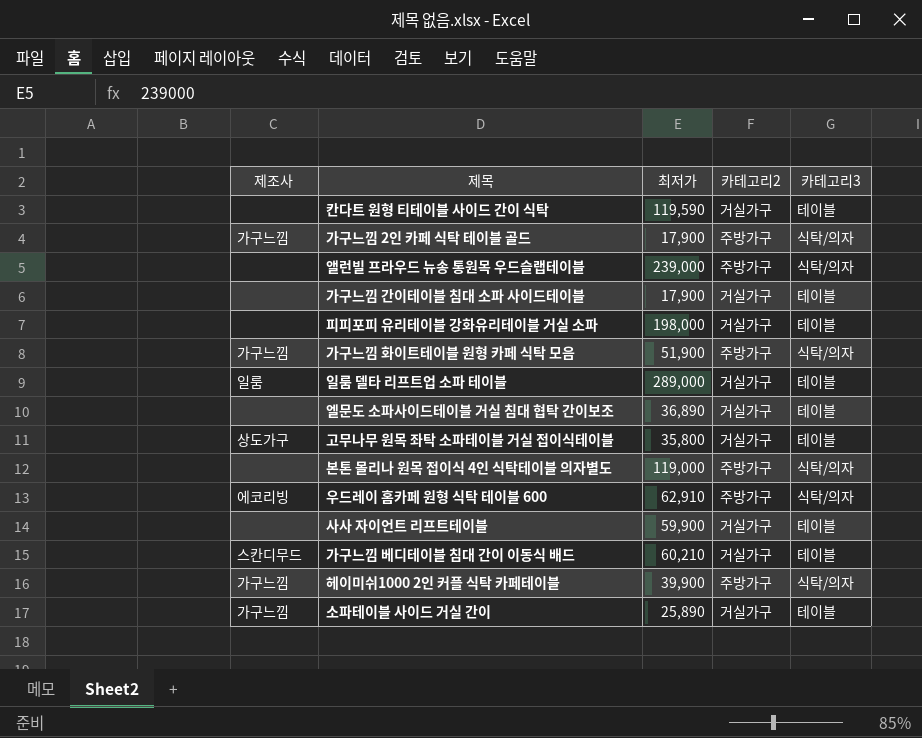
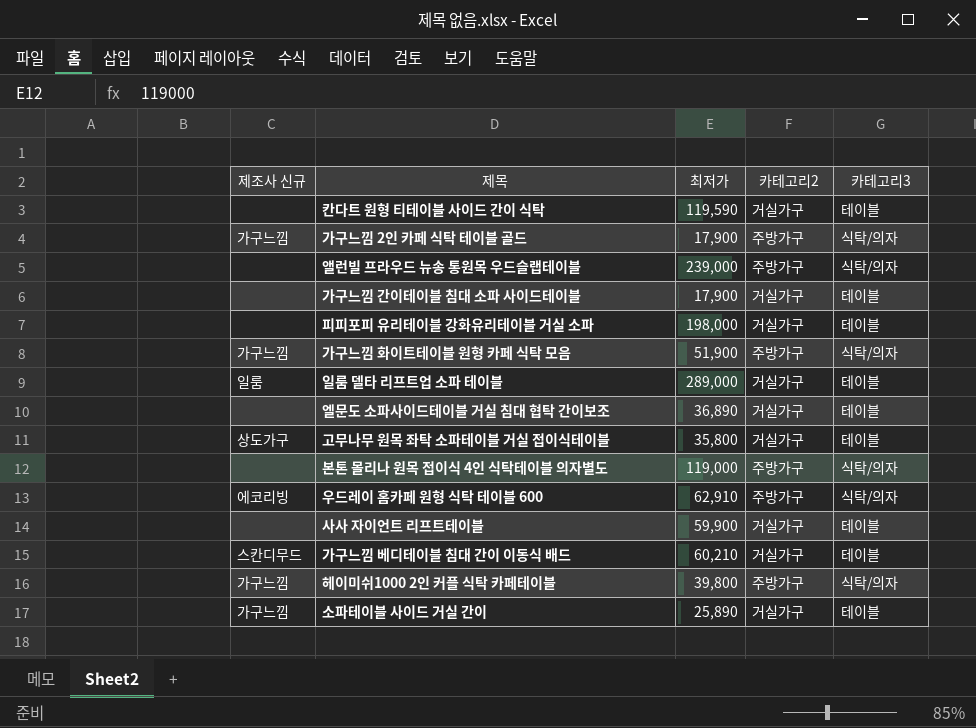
column name: 제조사 -> 제조사 신규
헤이미쉬1000 2인 커플 식탁 카페테이블 | 최저가: 39,900 -> 39,800

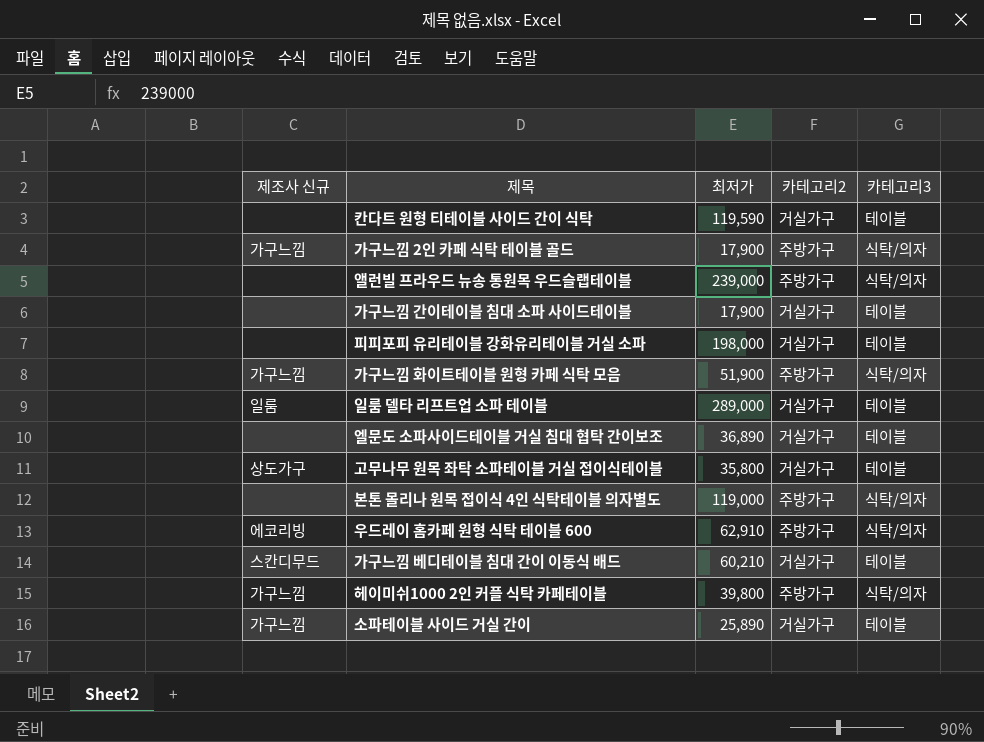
row 사사 자이언트 리프트테이블: none | 59,900 | 거실가구 | 테이블 -> none

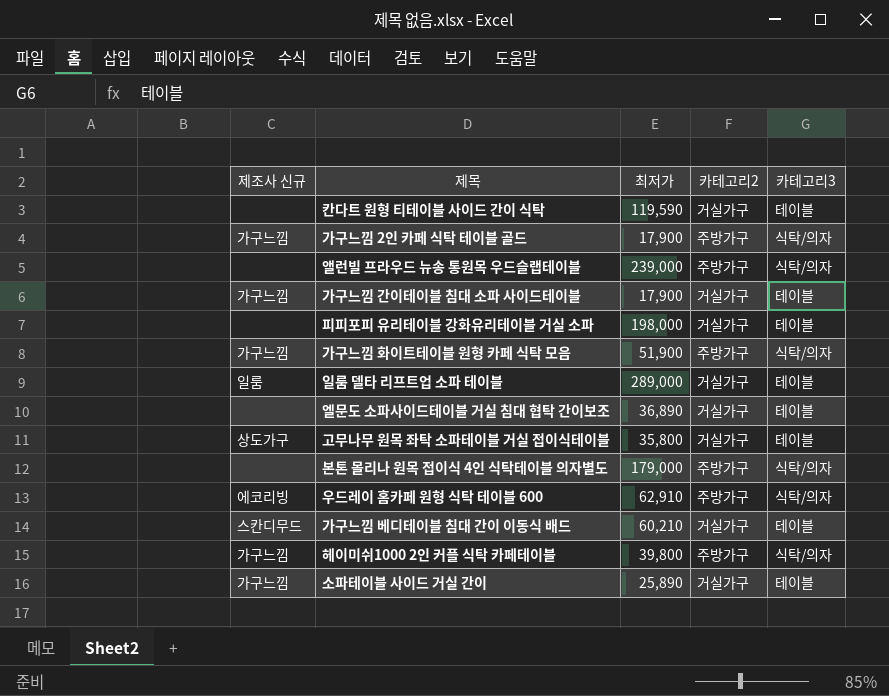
가구느낌 간이테이블 침대 소파 사이드테이블 | 제조사 신규: none -> 가구느낌
본톤 몰리나 원목 접이식 4인 식탁테이블 의자별도 | 최저가: 119,000 -> 179,000

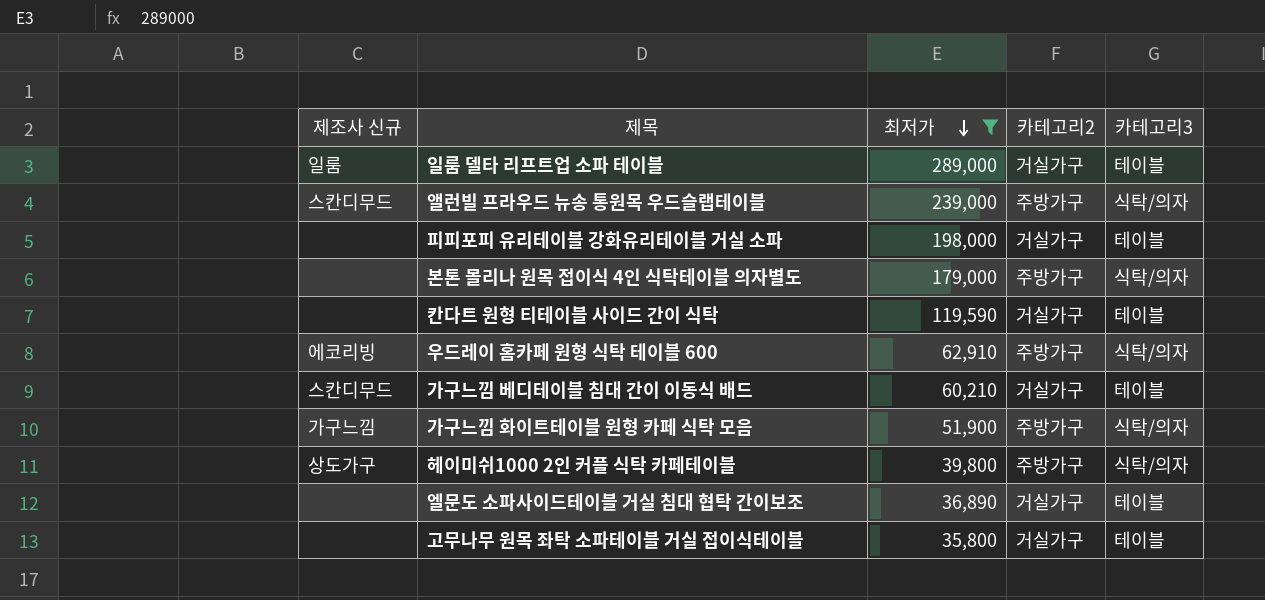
filter: none -> 최저가 >= 35,800
row order: none -> 최저가 descending
앨런빌 프라우드 뉴송 통원목 우드슬랩테이블 | 제조사 신규: none -> 스칸디무드
헤이미쉬1000 2인 커플 식탁 카페테이블 | 제조사 신규: 가구느낌 -> 상도가구
고무나무 원목 좌탁 소파테이블 거실 접이식테이블 | 제조사 신규: 상도가구 -> none

